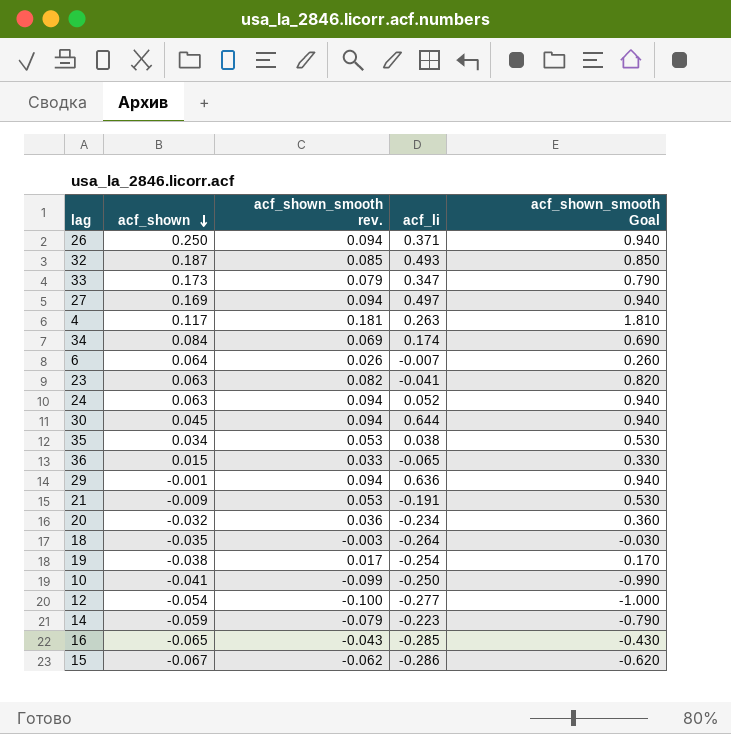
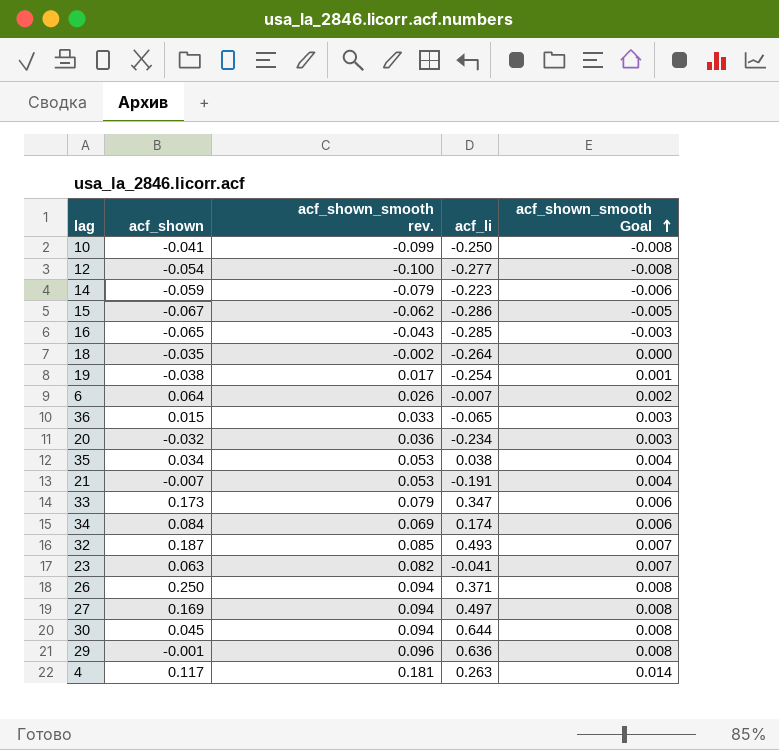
row order: acf_shown descending -> acf_shown_smooth Goal ascending
column acf_shown_smooth Goal | formula: [acf_shown_smooth rev.] * 10 -> [acf_shown_smooth rev.] * 0.08
row 24: 0.063 | 0.094 | 0.052 | 0.940 -> none
18 | acf_shown_smooth rev.: -0.003 -> -0.002
21 | acf_shown: -0.009 -> -0.007
29 | acf_shown_smooth rev.: 0.094 -> 0.096

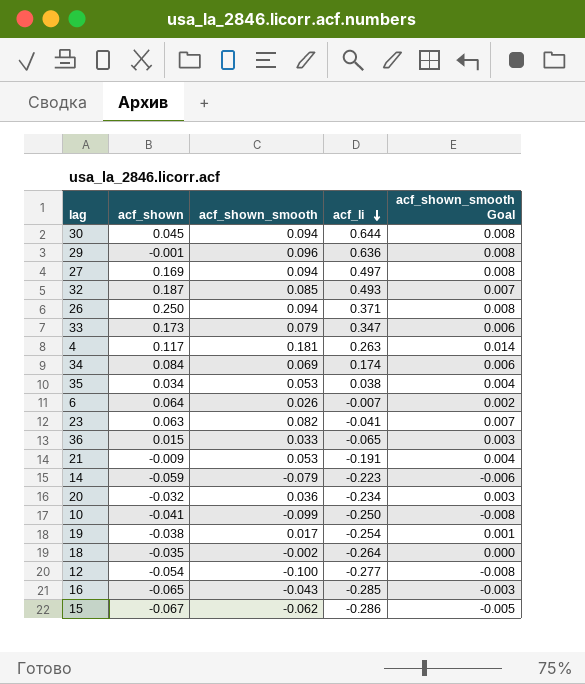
row order: acf_shown_smooth Goal ascending -> acf_li descending
column name: acf_shown_smooth rev. -> acf_shown_smooth
21 | acf_shown: -0.007 -> -0.009

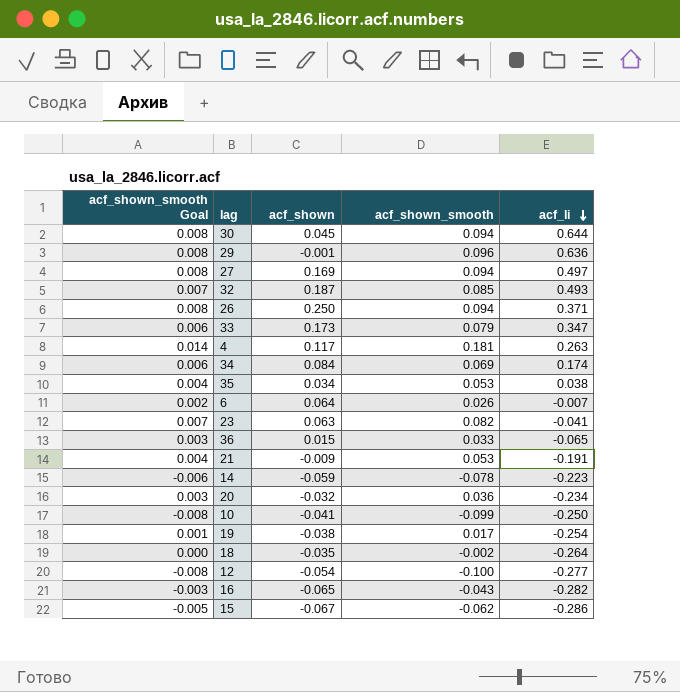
column acf_shown_smooth Goal | position: 5 -> 1
14 | acf_shown_smooth: -0.079 -> -0.078
16 | acf_li: -0.285 -> -0.282

